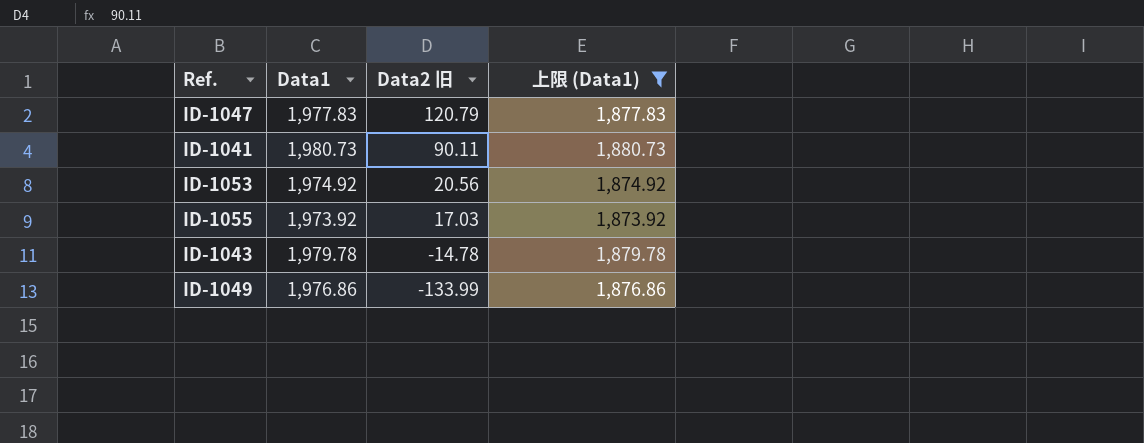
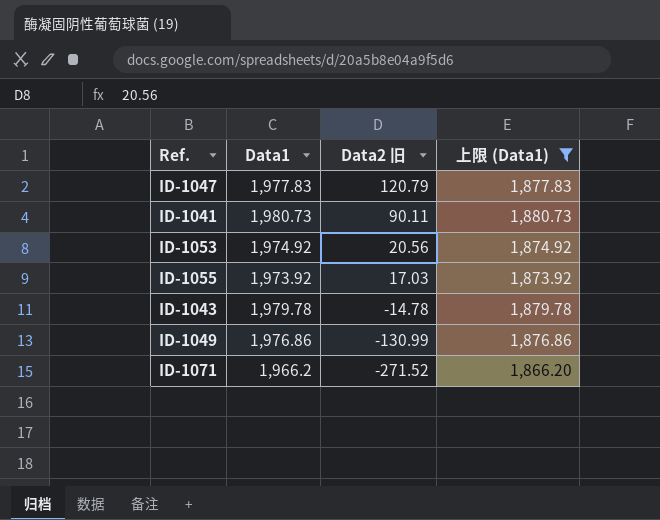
ID-1049 | Data2 旧: -133.99 -> -130.99
row ID-1071: none -> 1,966.2 | -271.52 | 1,866.20

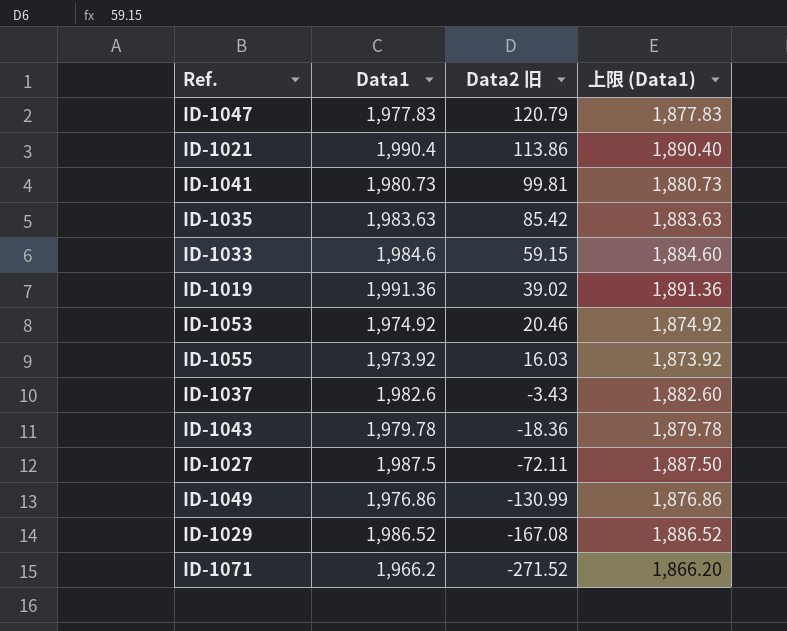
filter: 上限 (Data1) <= 1,880.73 -> none
ID-1041 | Data2 旧: 90.11 -> 99.81
ID-1053 | Data2 旧: 20.56 -> 20.46
ID-1055 | Data2 旧: 17.03 -> 16.03
ID-1043 | Data2 旧: -14.78 -> -18.36

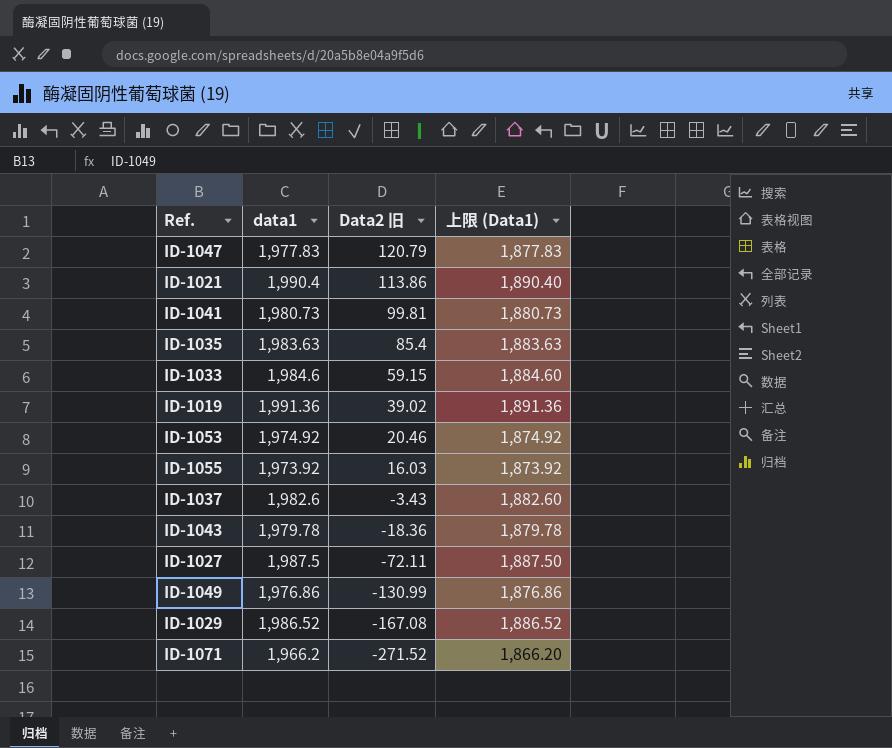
column name: Data1 -> data1
ID-1035 | Data2 旧: 85.42 -> 85.4

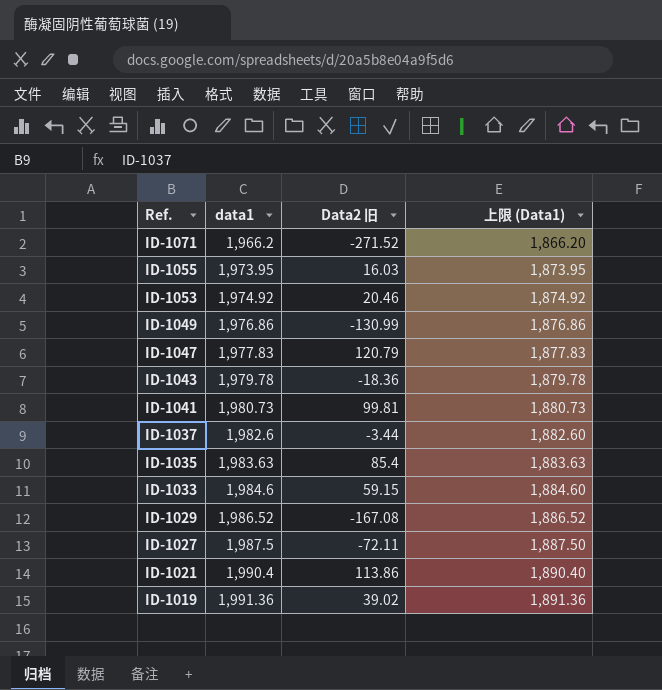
row order: Data2 旧 descending -> Ref. descending
ID-1055 | data1: 1,973.92 -> 1,973.95
ID-1055 | 上限 (Data1): 1,873.92 -> 1,873.95
ID-1037 | Data2 旧: -3.43 -> -3.44

